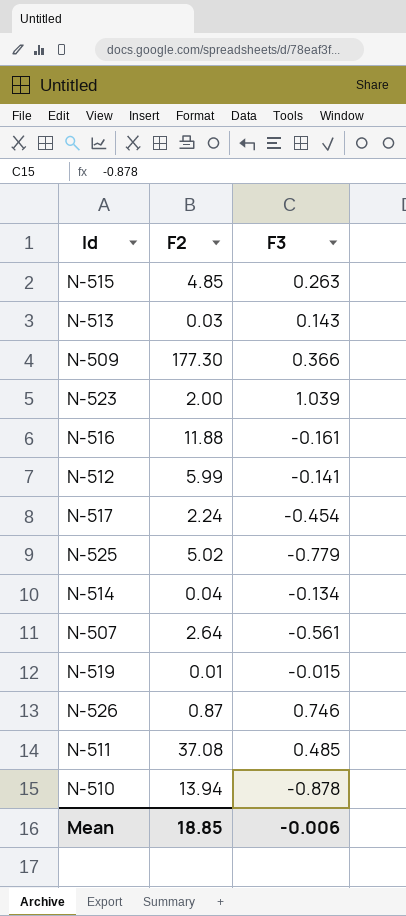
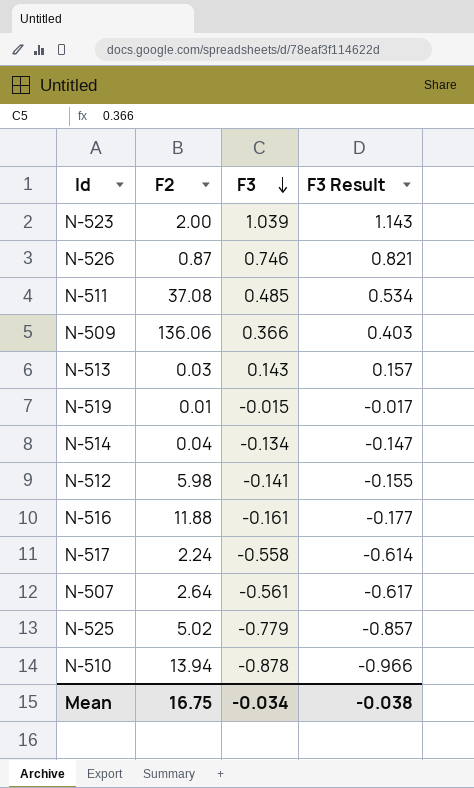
row order: none -> F3 descending
column F3 Result | formula: none -> [F3] * 1.1
row N-515: 4.85 | 0.263 -> none
N-509 | F2: 177.30 -> 136.06
N-512 | F2: 5.99 -> 5.98
N-517 | F3: -0.454 -> -0.558
Mean | F2: 18.85 -> 16.75
Mean | F3: -0.006 -> -0.034

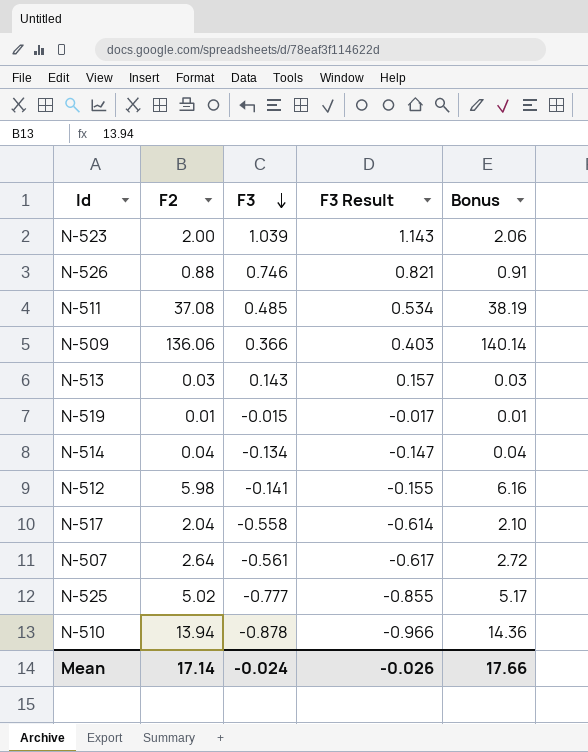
column Bonus | formula: none -> [F2] * 1.03
row N-516: 11.88 | -0.161 | -0.177 -> none
N-526 | F2: 0.87 -> 0.88
N-517 | F2: 2.24 -> 2.04
N-525 | F3: -0.779 -> -0.777
N-525 | F3 Result: -0.857 -> -0.855
Mean | F2: 16.75 -> 17.14
Mean | F3: -0.034 -> -0.024
Mean | F3 Result: -0.038 -> -0.026

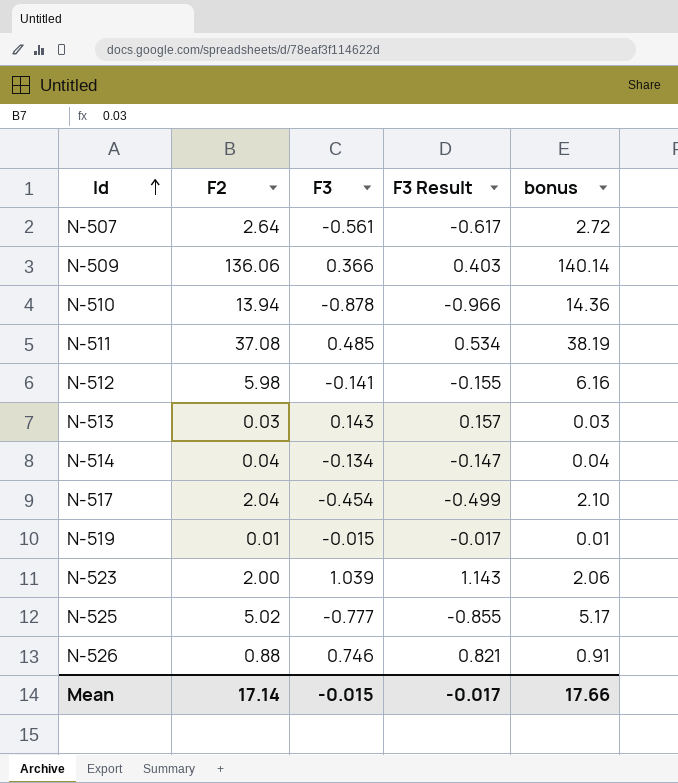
row order: F3 descending -> Id ascending
column name: Bonus -> bonus
N-517 | F3: -0.558 -> -0.454
N-517 | F3 Result: -0.614 -> -0.499
Mean | F3: -0.024 -> -0.015
Mean | F3 Result: -0.026 -> -0.017

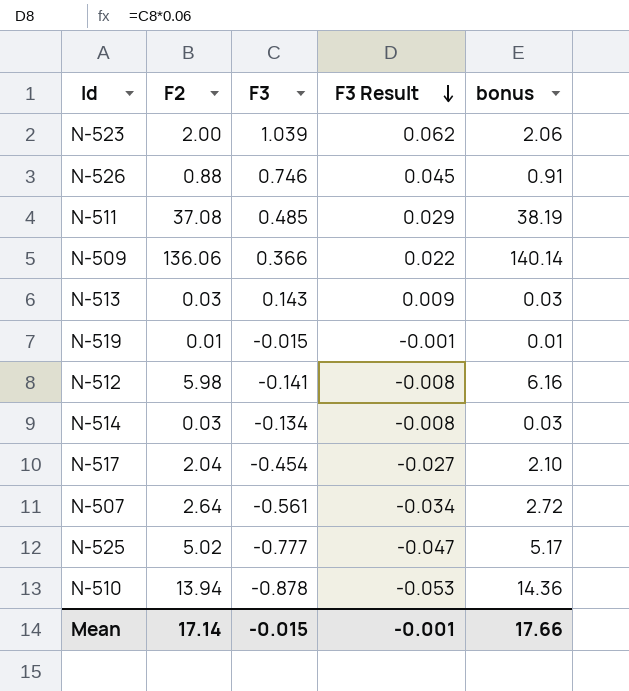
row order: Id ascending -> F3 Result descending
column F3 Result | formula: [F3] * 1.1 -> [F3] * 0.06
N-514 | F2: 0.04 -> 0.03
N-514 | bonus: 0.04 -> 0.03
Mean | F3 Result: -0.017 -> -0.001

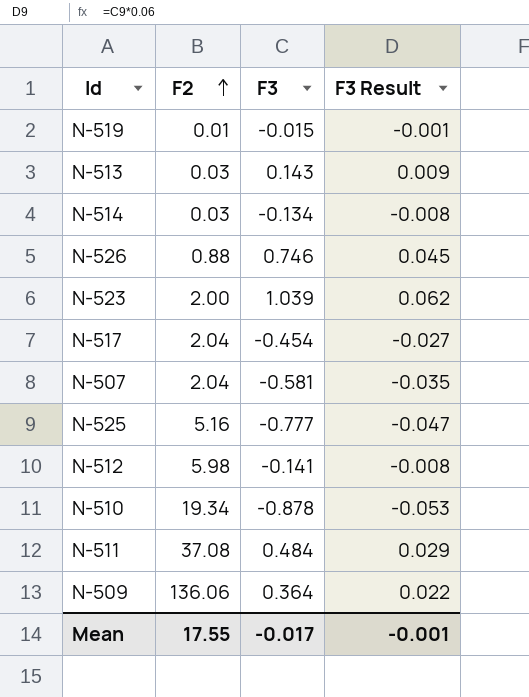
row order: F3 Result descending -> F2 ascending
column bonus | formula: [F2] * 1.03 -> none
N-507 | F2: 2.64 -> 2.04
N-507 | F3: -0.561 -> -0.581
N-507 | F3 Result: -0.034 -> -0.035
N-525 | F2: 5.02 -> 5.16
N-510 | F2: 13.94 -> 19.34
N-511 | F3: 0.485 -> 0.484
N-509 | F3: 0.366 -> 0.364
Mean | F2: 17.14 -> 17.55
Mean | F3: -0.015 -> -0.017

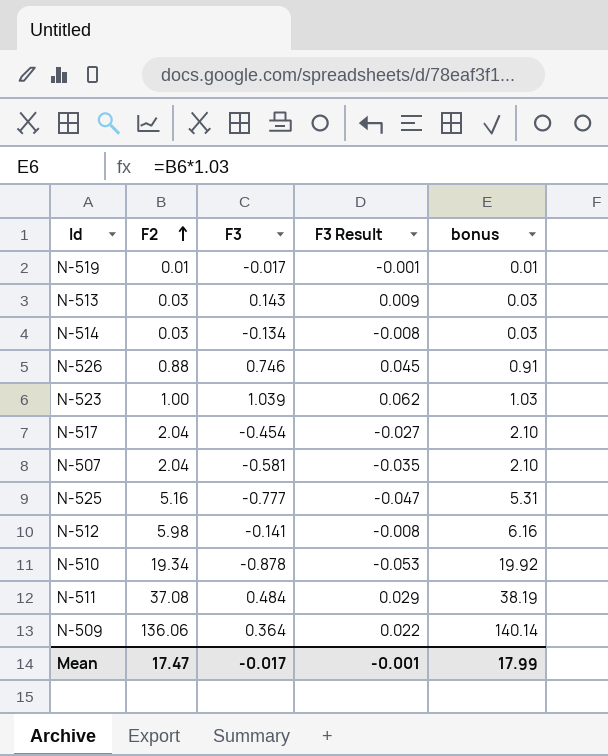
column bonus | formula: none -> [F2] * 1.03
N-519 | F3: -0.015 -> -0.017
N-523 | F2: 2.00 -> 1.00
Mean | F2: 17.55 -> 17.47

